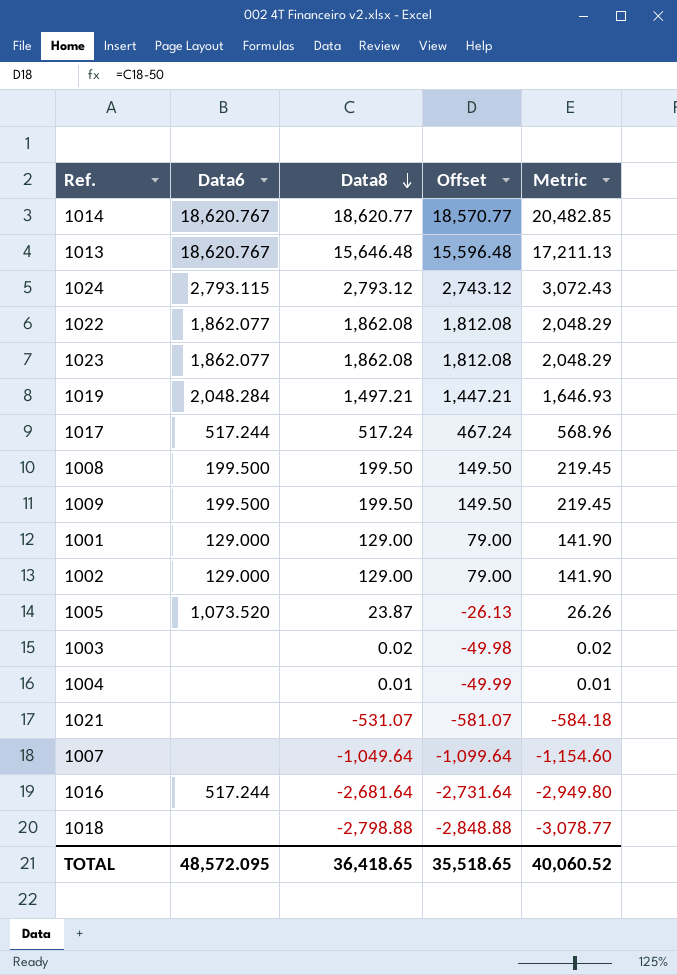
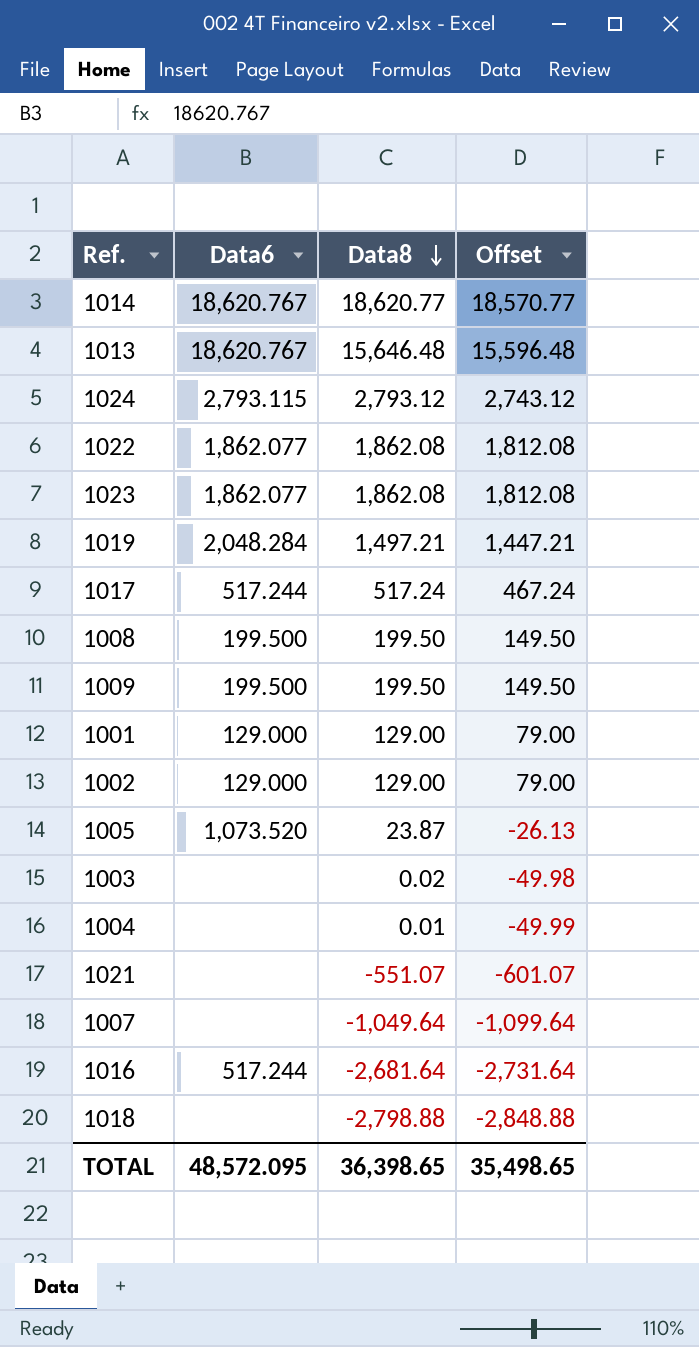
column Metric | formula: [Data8] * 1.1 -> none
1021 | Data8: -531.07 -> -551.07
1021 | Offset: -581.07 -> -601.07
TOTAL | Data8: 36,418.65 -> 36,398.65
TOTAL | Offset: 35,518.65 -> 35,498.65

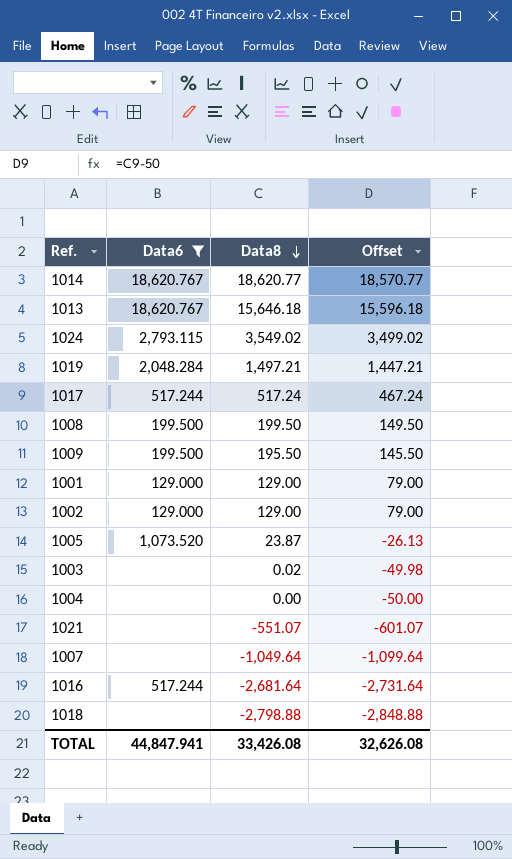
filter: none -> Data6 != 1,862.077
1013 | Data8: 15,646.48 -> 15,646.18
1013 | Offset: 15,596.48 -> 15,596.18
1024 | Data8: 2,793.12 -> 3,549.02
1024 | Offset: 2,743.12 -> 3,499.02
1009 | Data8: 199.50 -> 195.50
1009 | Offset: 149.50 -> 145.50
1004 | Data8: 0.01 -> 0.00
1004 | Offset: -49.99 -> -50.00
TOTAL | Data6: 48,572.095 -> 44,847.941
TOTAL | Data8: 36,398.65 -> 33,426.08
TOTAL | Offset: 35,498.65 -> 32,626.08

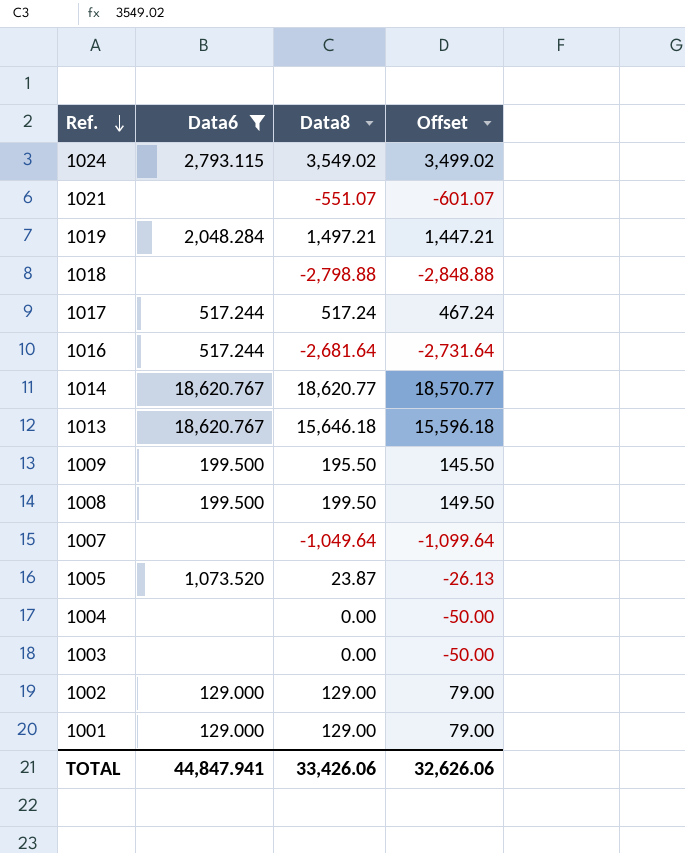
row order: Data8 descending -> Ref. descending
1003 | Data8: 0.02 -> 0.00
1003 | Offset: -49.98 -> -50.00
TOTAL | Data8: 33,426.08 -> 33,426.06
TOTAL | Offset: 32,626.08 -> 32,626.06

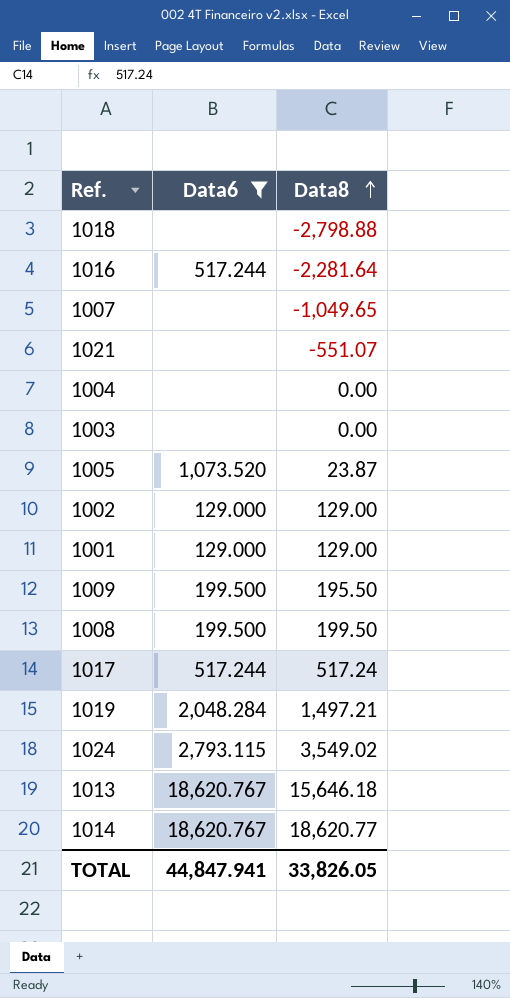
row order: Ref. descending -> Data8 ascending
column Offset | formula: [Data8] - 50 -> none
1016 | Data8: -2,681.64 -> -2,281.64
1007 | Data8: -1,049.64 -> -1,049.65
TOTAL | Data8: 33,426.06 -> 33,826.05

